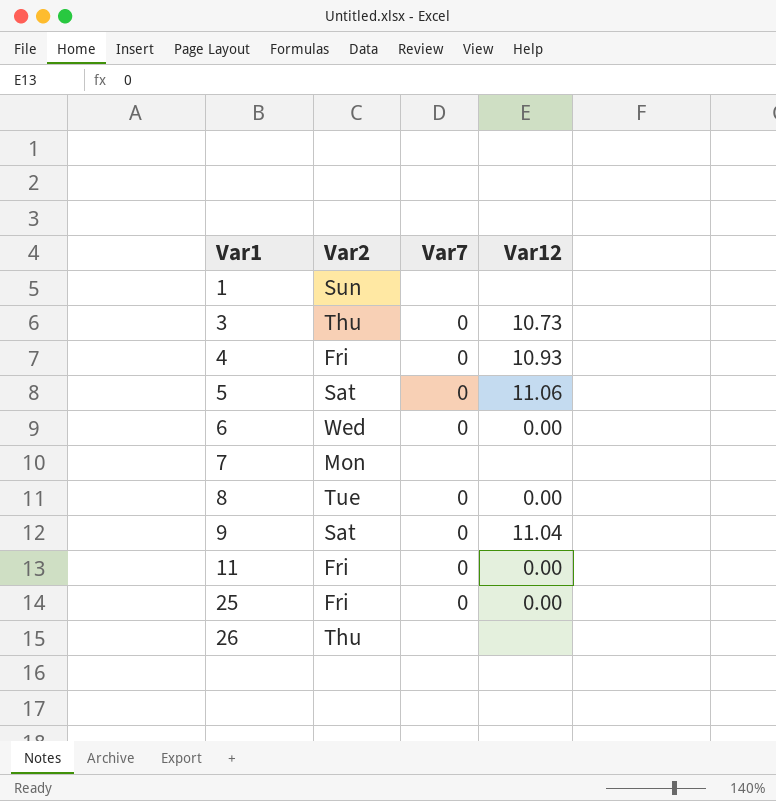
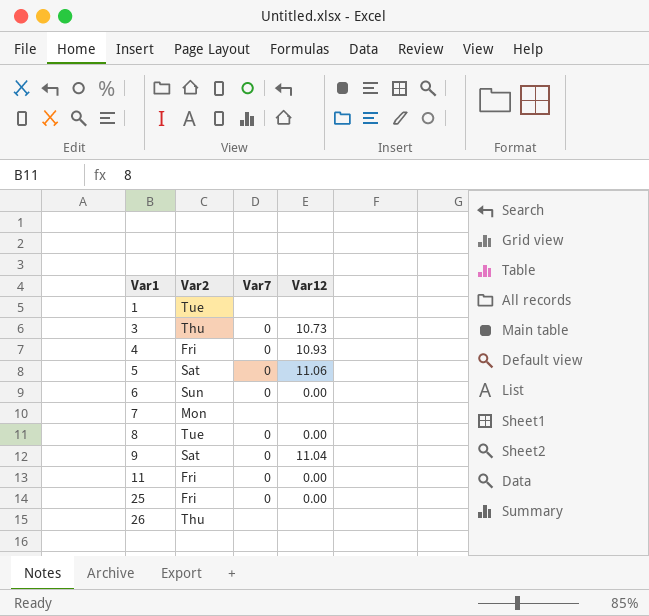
1 | Var2: Sun -> Tue
6 | Var2: Wed -> Sun

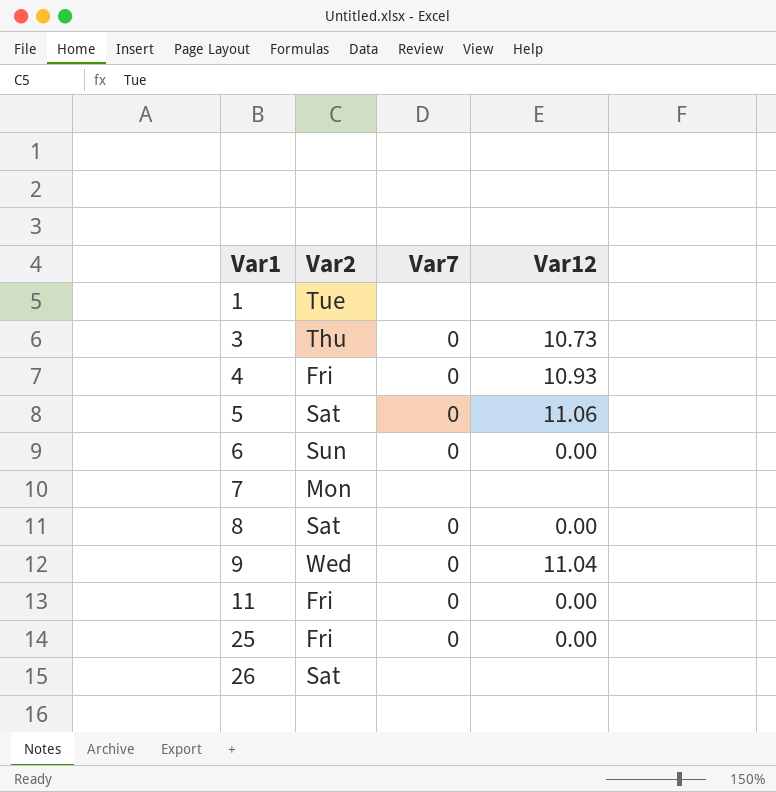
8 | Var2: Tue -> Sat
9 | Var2: Sat -> Wed
26 | Var2: Thu -> Sat

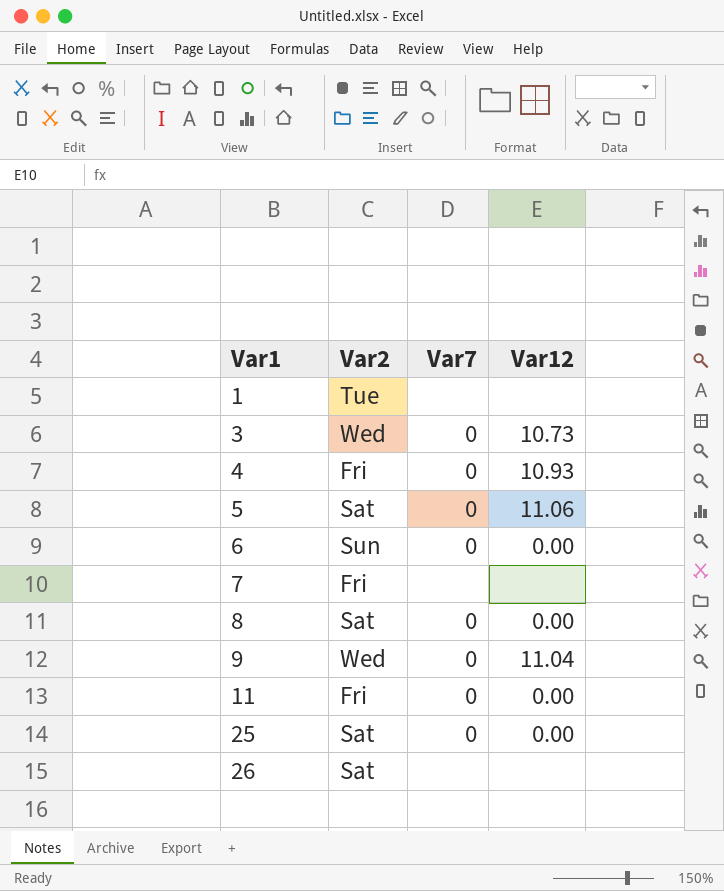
3 | Var2: Thu -> Wed
7 | Var2: Mon -> Fri
25 | Var2: Fri -> Sat

